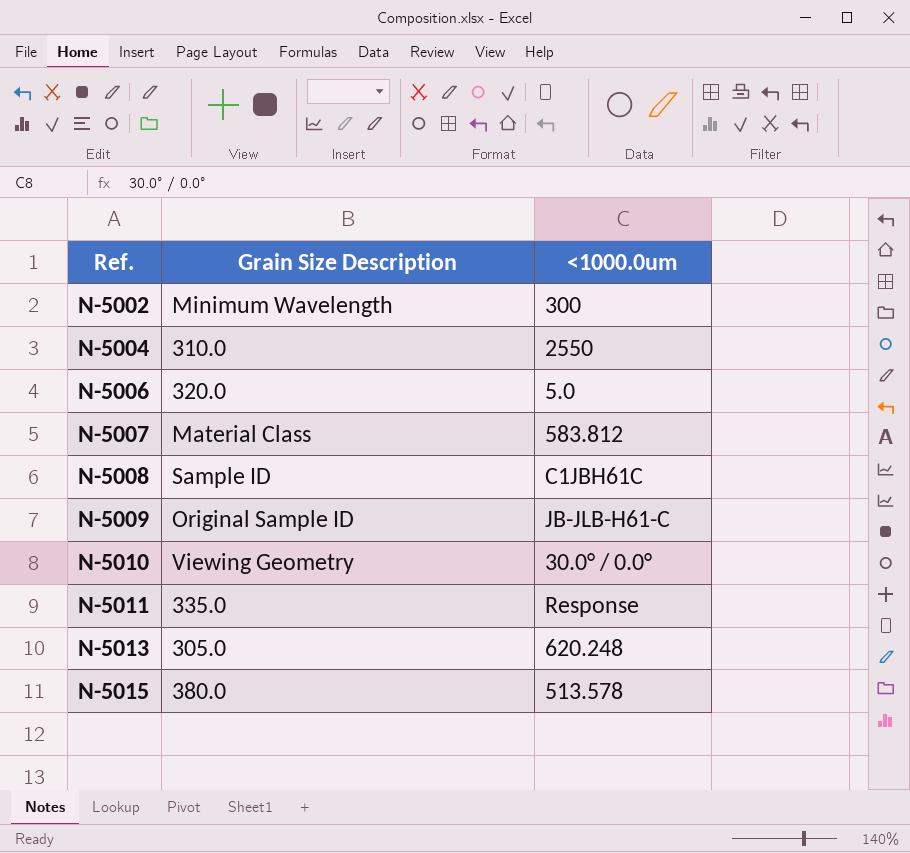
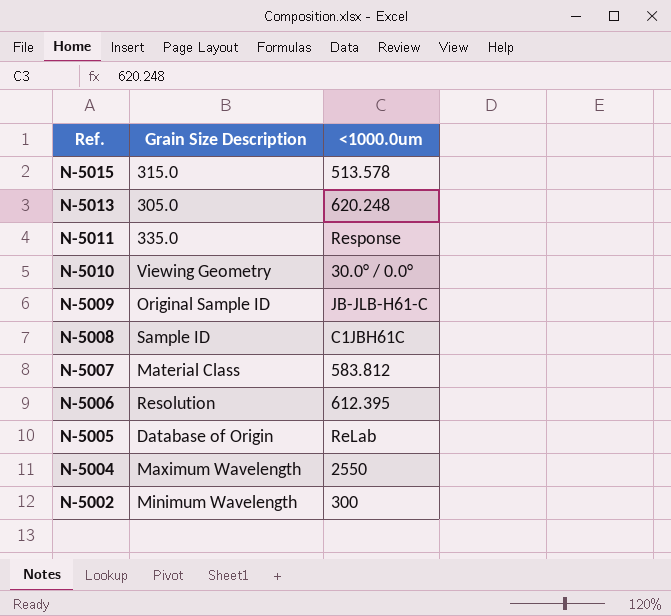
row order: Ref. ascending -> Ref. descending
N-5015 | Grain Size Description: 380.0 -> 315.0
N-5006 | Grain Size Description: 320.0 -> Resolution
N-5006 | <1000.0um: 5.0 -> 612.395
row N-5005: none -> Database of Origin | ReLab
N-5004 | Grain Size Description: 310.0 -> Maximum Wavelength

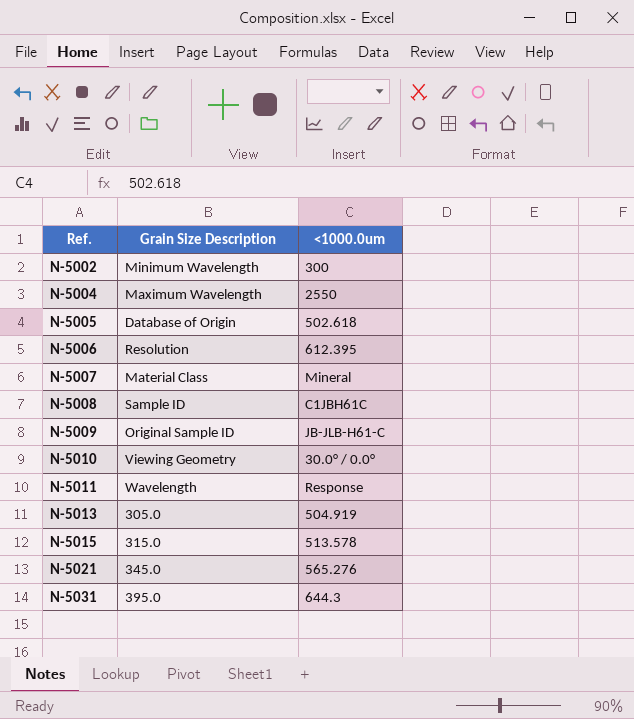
row order: Ref. descending -> Ref. ascending
N-5005 | <1000.0um: ReLab -> 502.618
N-5007 | <1000.0um: 583.812 -> Mineral
N-5011 | Grain Size Description: 335.0 -> Wavelength
N-5013 | <1000.0um: 620.248 -> 504.919
row N-5021: none -> 345.0 | 565.276
row N-5031: none -> 395.0 | 644.3

